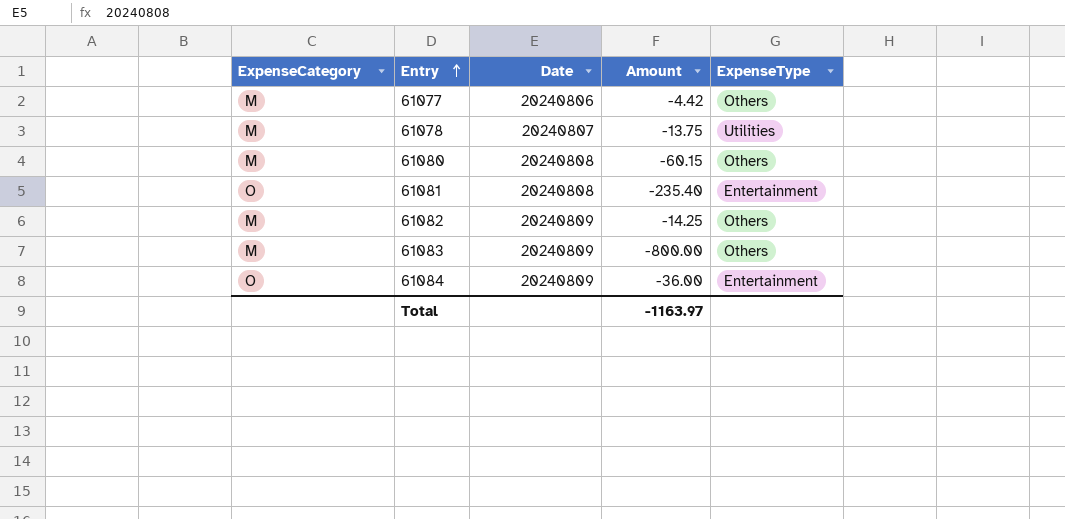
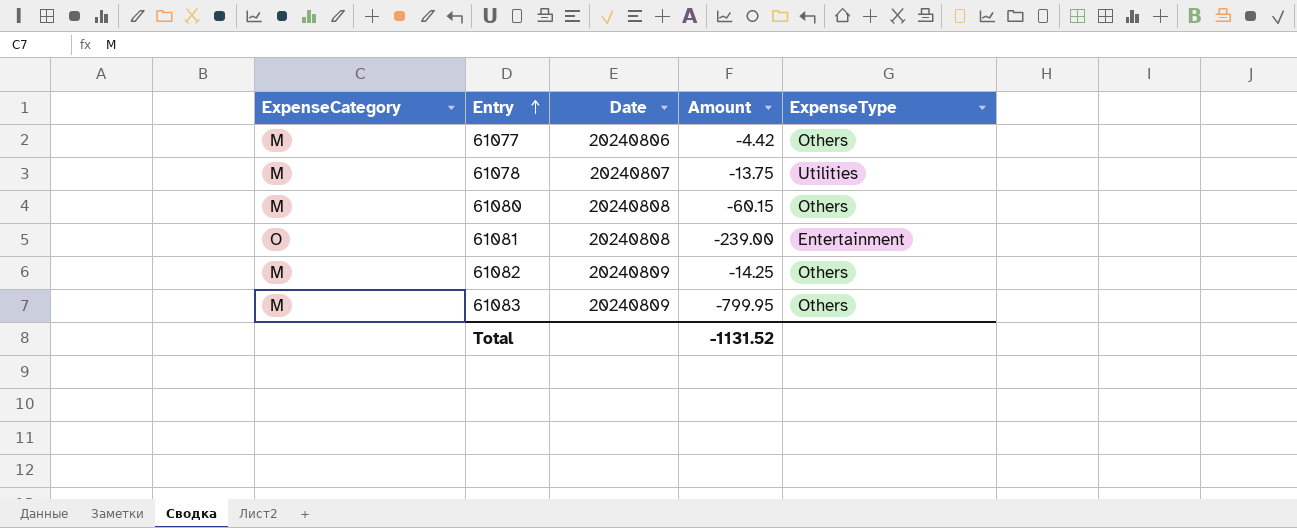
row 61084: O | 20240809 | -36.00 | Entertainment -> none
61081 | Amount: -235.40 -> -239.00
61083 | Amount: -800.00 -> -799.95
Total | Amount: -1163.97 -> -1131.52

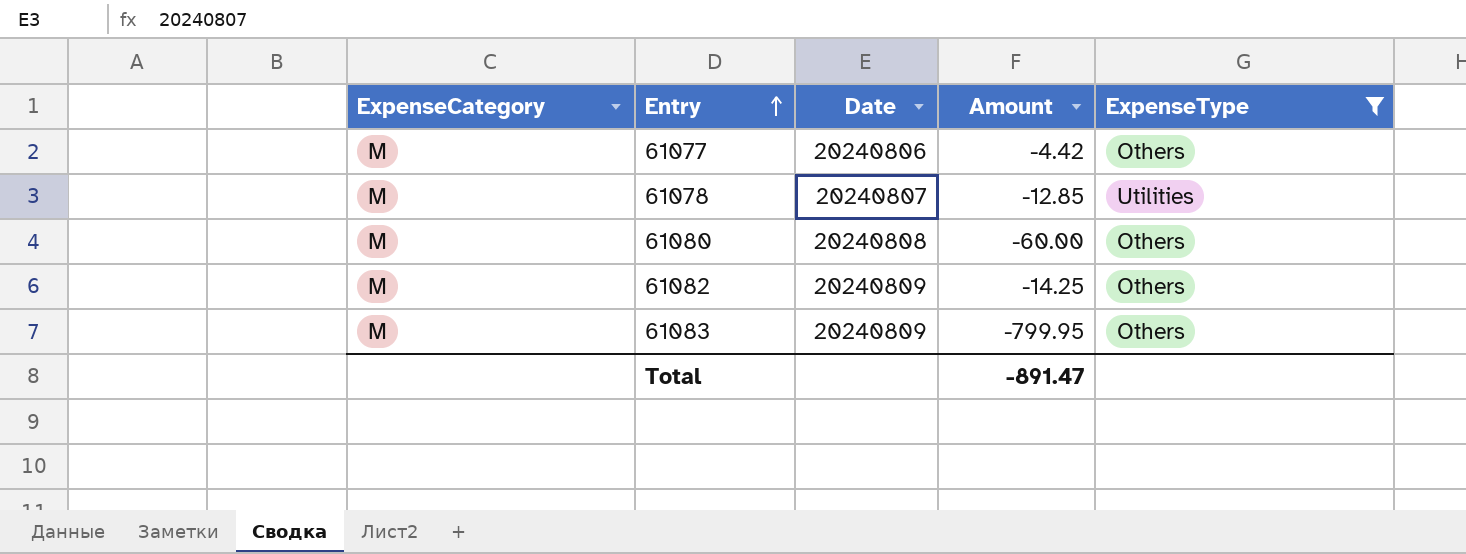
filter: none -> ExpenseType != Entertainment
61078 | Amount: -13.75 -> -12.85
61080 | Amount: -60.15 -> -60.00
Total | Amount: -1131.52 -> -891.47

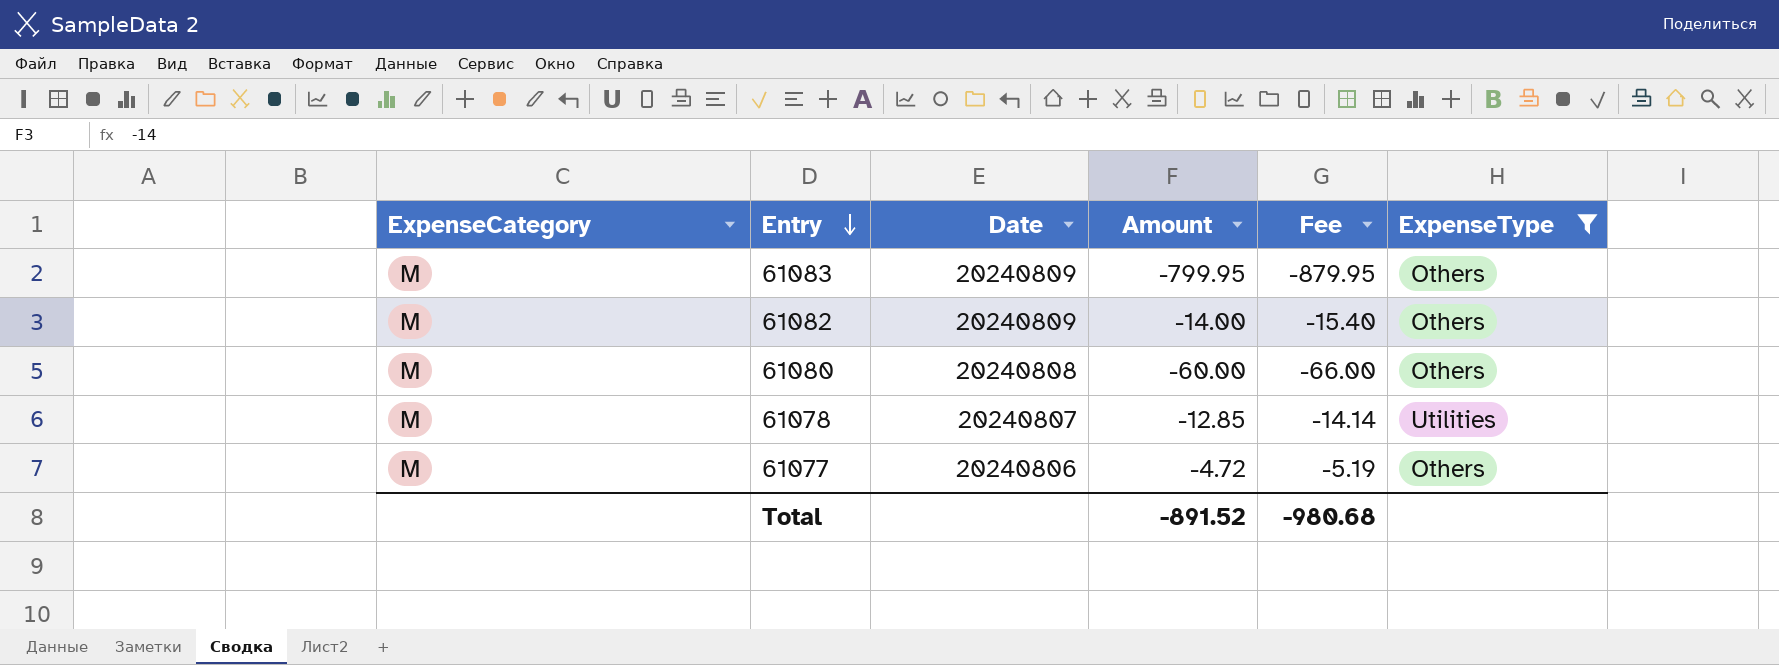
row order: Entry ascending -> Entry descending
column Fee | formula: none -> [Amount] * 1.1
61082 | Amount: -14.25 -> -14.00
61077 | Amount: -4.42 -> -4.72
Total | Amount: -891.47 -> -891.52

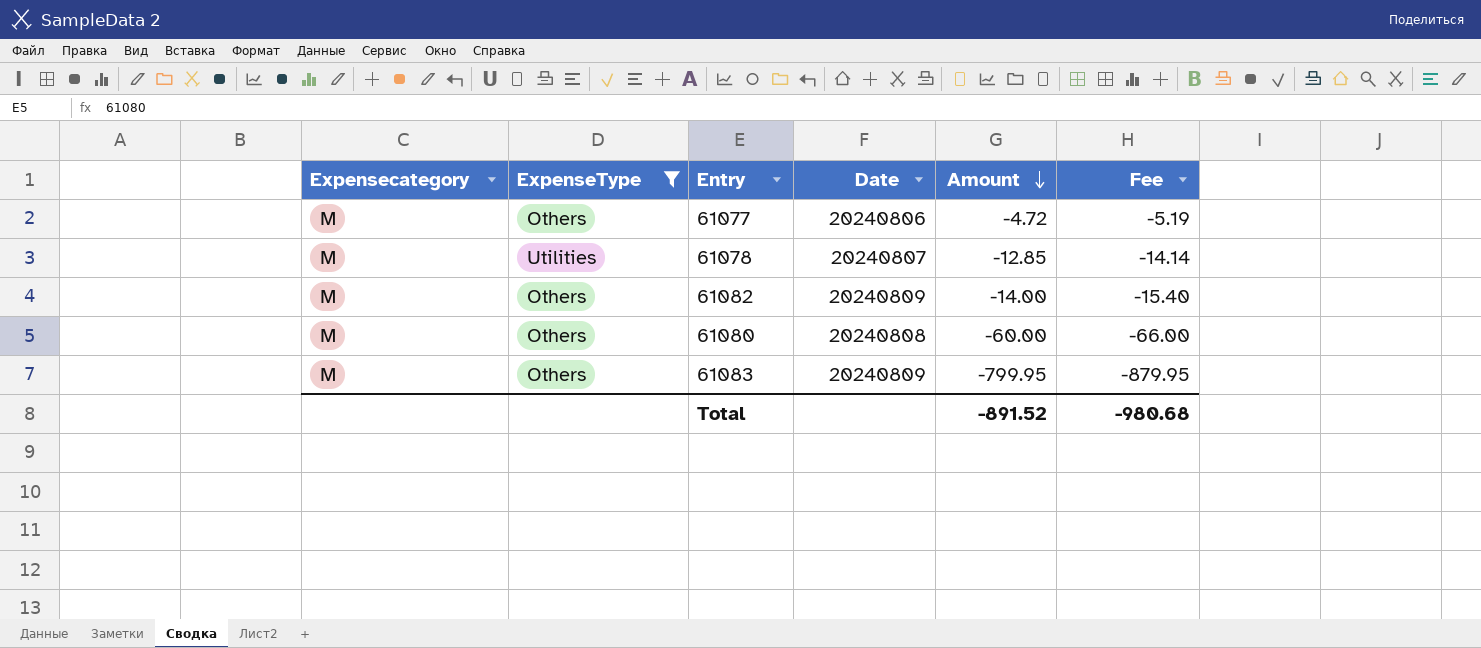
row order: Entry descending -> Amount descending
column name: ExpenseCategory -> Expensecategory
column ExpenseType | position: 6 -> 2

